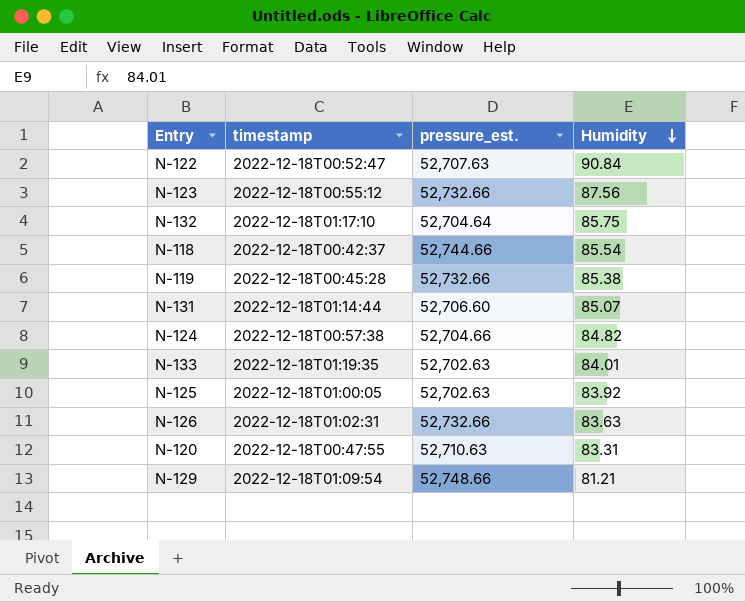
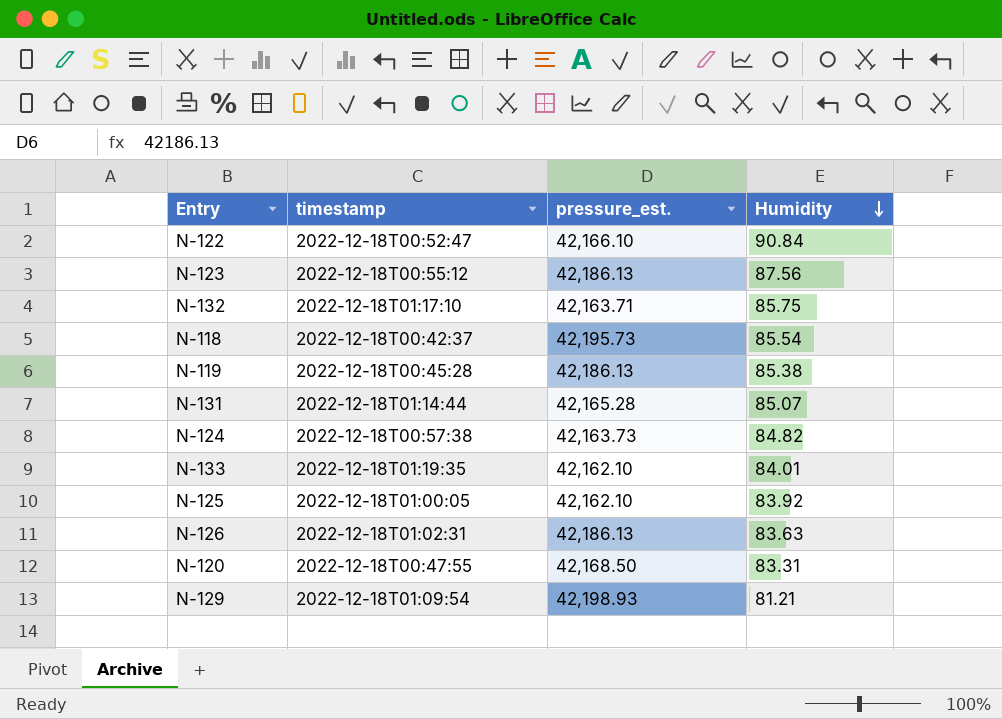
N-122 | pressure_est.: 52,707.63 -> 42,166.10
N-123 | pressure_est.: 52,732.66 -> 42,186.13
N-132 | pressure_est.: 52,704.64 -> 42,163.71
N-118 | pressure_est.: 52,744.66 -> 42,195.73
N-119 | pressure_est.: 52,732.66 -> 42,186.13
N-131 | pressure_est.: 52,706.60 -> 42,165.28
N-124 | pressure_est.: 52,704.66 -> 42,163.73
N-133 | pressure_est.: 52,702.63 -> 42,162.10
N-125 | pressure_est.: 52,702.63 -> 42,162.10
N-126 | pressure_est.: 52,732.66 -> 42,186.13
N-120 | pressure_est.: 52,710.63 -> 42,168.50
N-129 | pressure_est.: 52,748.66 -> 42,198.93

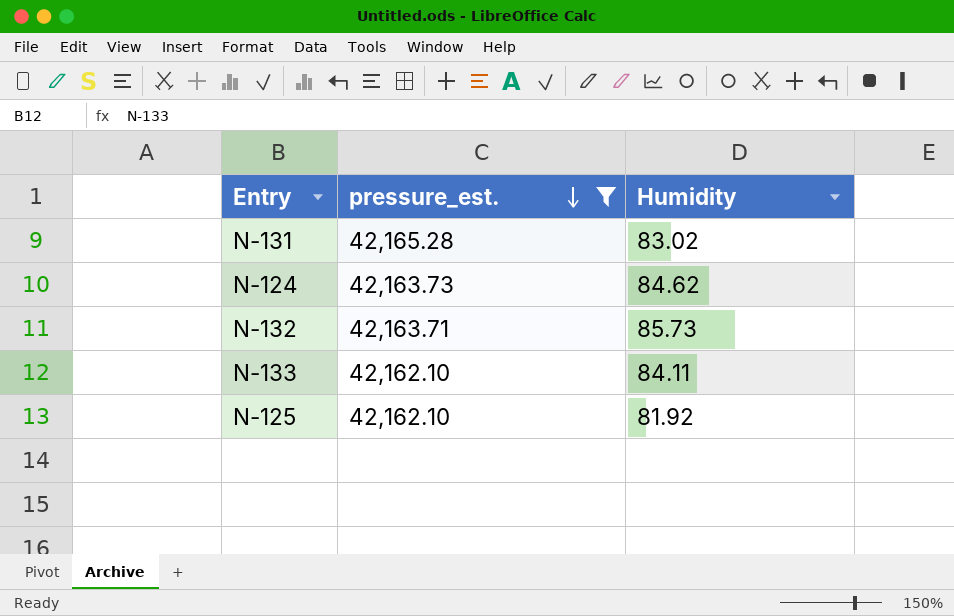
filter: none -> pressure_est. <= 42,165.28
row order: Humidity descending -> pressure_est. descending
column timestamp | position: 2 -> none
N-131 | Humidity: 85.07 -> 83.02
N-124 | Humidity: 84.82 -> 84.62
N-132 | Humidity: 85.75 -> 85.73
N-133 | Humidity: 84.01 -> 84.11
N-125 | Humidity: 83.92 -> 81.92

